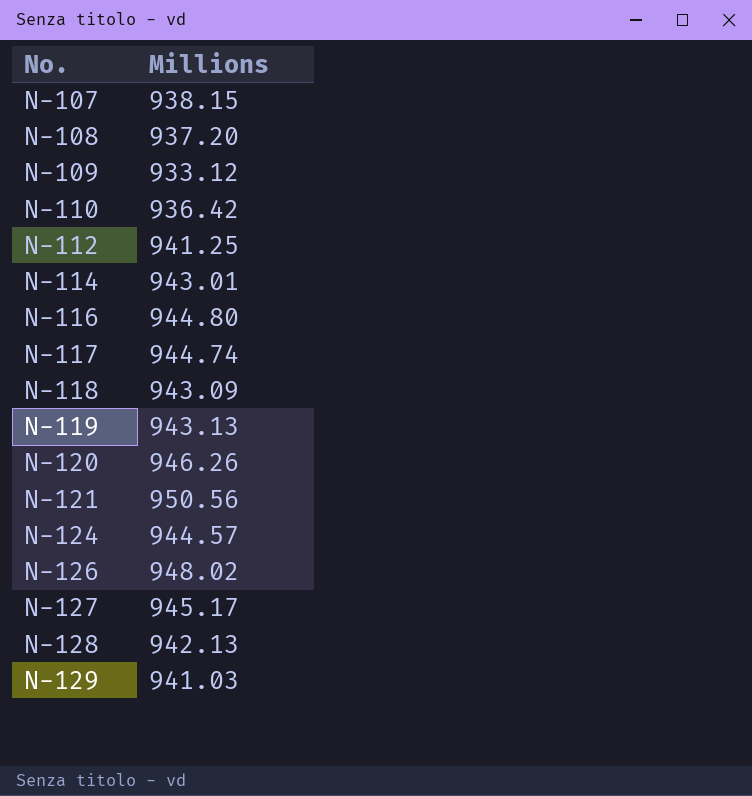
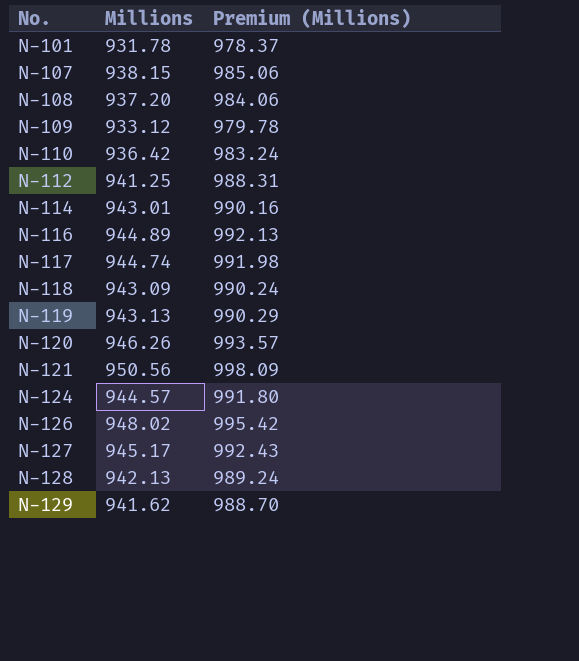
column Premium (Millions) | formula: none -> [Millions] * 1.05
row N-101: none -> 931.78 | 978.37
N-116 | Millions: 944.80 -> 944.89
N-129 | Millions: 941.03 -> 941.62

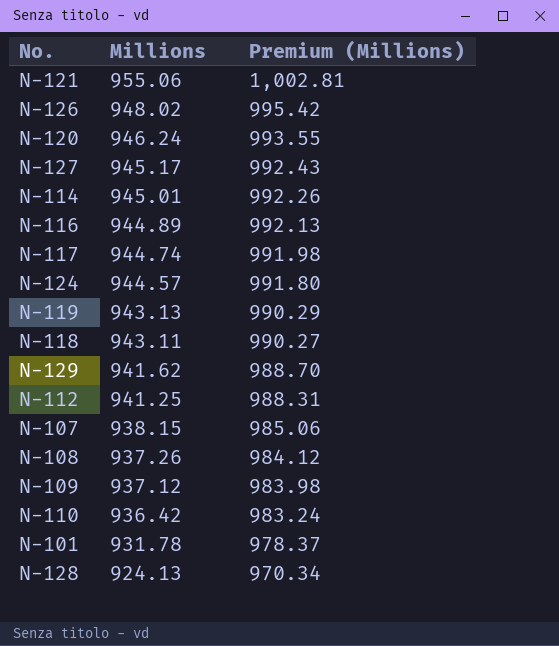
row order: No. ascending -> Millions descending
N-121 | Millions: 950.56 -> 955.06
N-121 | Premium (Millions): 998.09 -> 1,002.81
N-120 | Millions: 946.26 -> 946.24
N-120 | Premium (Millions): 993.57 -> 993.55
N-114 | Millions: 943.01 -> 945.01
N-114 | Premium (Millions): 990.16 -> 992.26
N-118 | Millions: 943.09 -> 943.11
N-118 | Premium (Millions): 990.24 -> 990.27
N-108 | Millions: 937.20 -> 937.26
N-108 | Premium (Millions): 984.06 -> 984.12
N-109 | Millions: 933.12 -> 937.12
N-109 | Premium (Millions): 979.78 -> 983.98
N-128 | Millions: 942.13 -> 924.13
N-128 | Premium (Millions): 989.24 -> 970.34

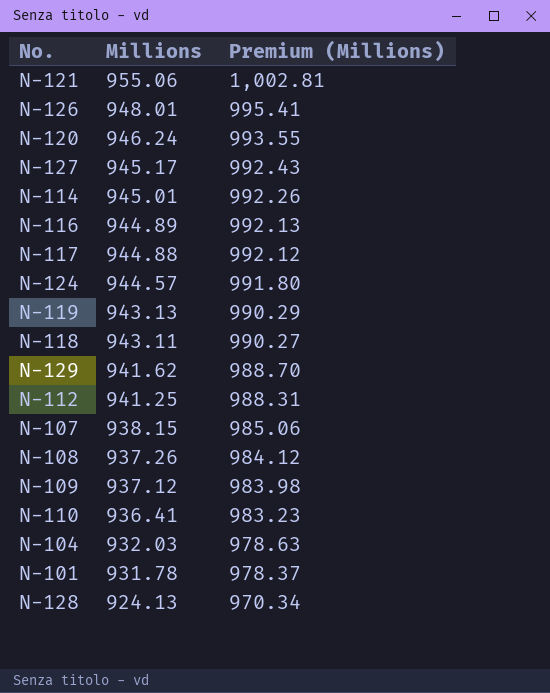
N-126 | Millions: 948.02 -> 948.01
N-126 | Premium (Millions): 995.42 -> 995.41
N-117 | Millions: 944.74 -> 944.88
N-117 | Premium (Millions): 991.98 -> 992.12
N-110 | Millions: 936.42 -> 936.41
N-110 | Premium (Millions): 983.24 -> 983.23
row N-104: none -> 932.03 | 978.63

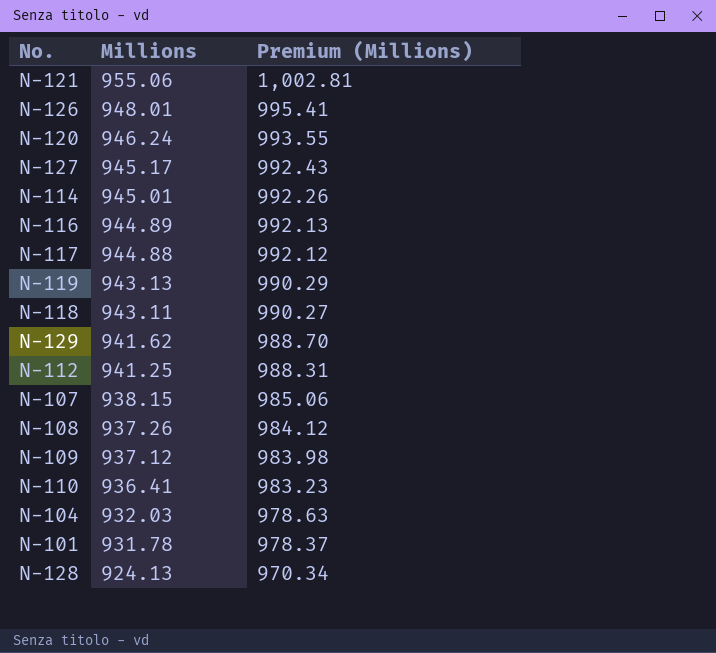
row N-124: 944.57 | 991.80 -> none

